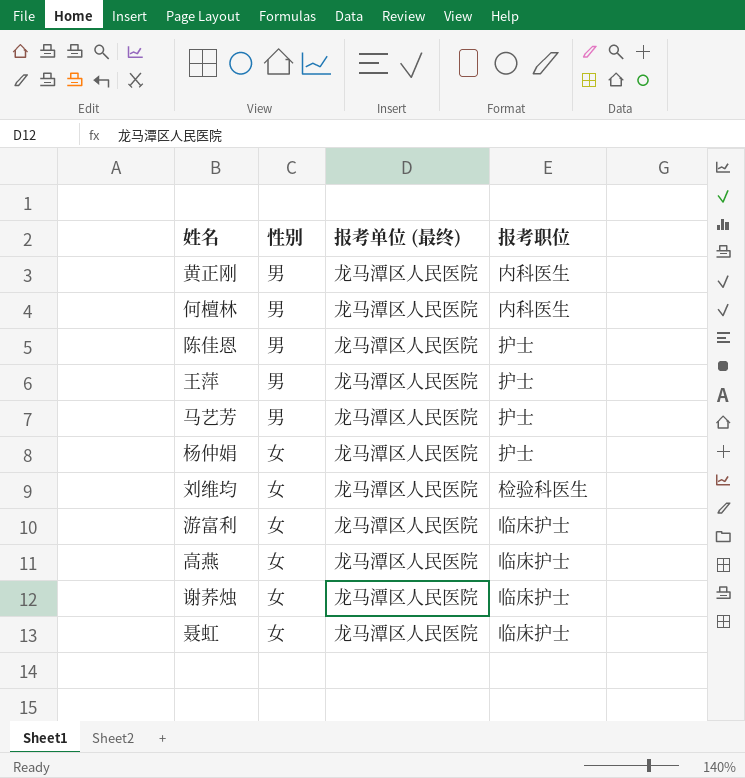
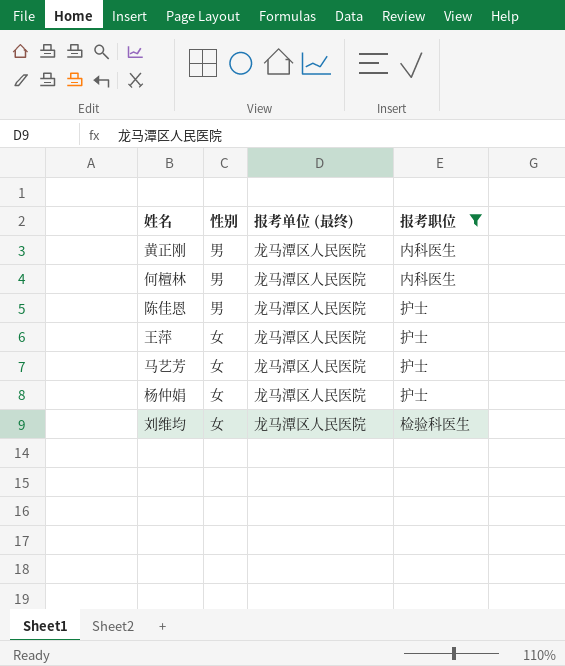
filter: none -> 报考职位 != 临床护士
王萍 | 性别: 男 -> 女
马艺芳 | 性别: 男 -> 女

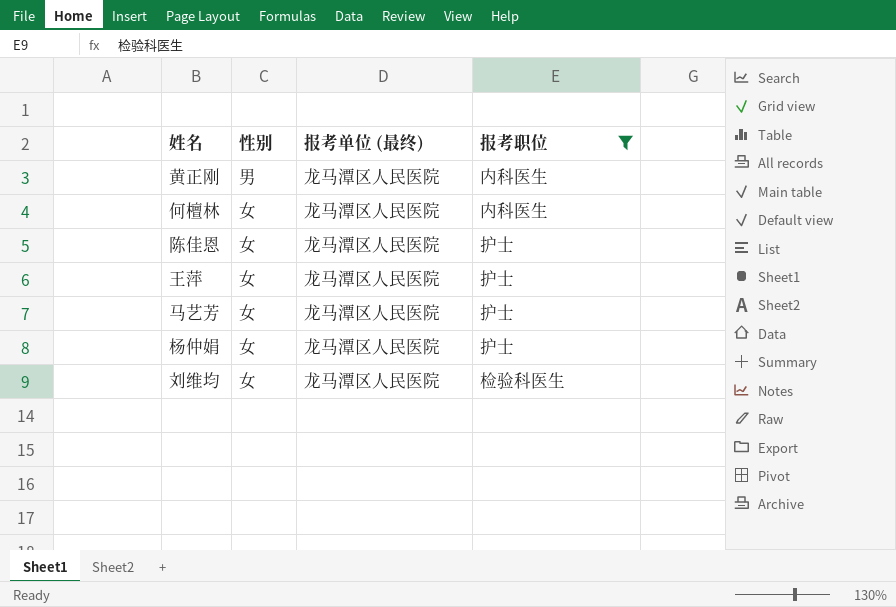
何檀林 | 性别: 男 -> 女
陈佳恩 | 性别: 男 -> 女

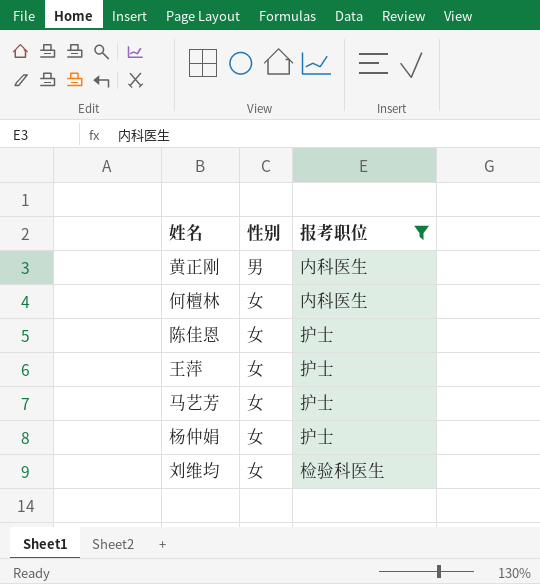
column 报考单位 (最终) | position: 3 -> none

